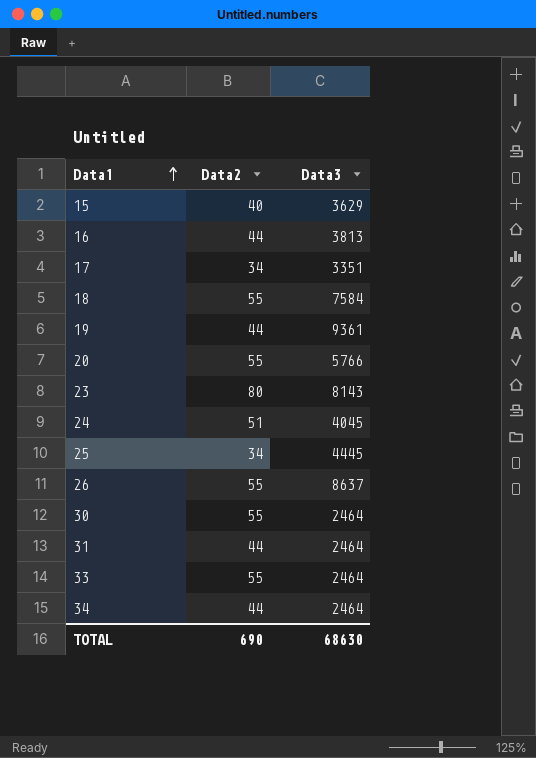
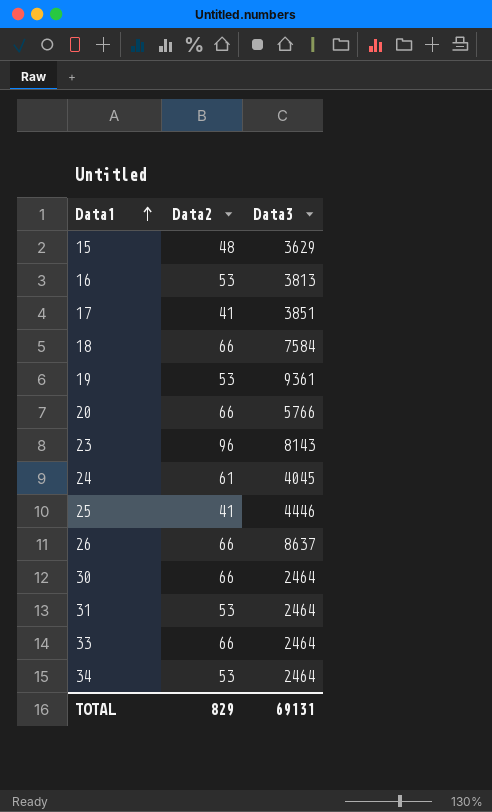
15 | Data2: 40 -> 48
16 | Data2: 44 -> 53
17 | Data2: 34 -> 41
17 | Data3: 3351 -> 3851
18 | Data2: 55 -> 66
19 | Data2: 44 -> 53
20 | Data2: 55 -> 66
23 | Data2: 80 -> 96
24 | Data2: 51 -> 61
25 | Data2: 34 -> 41
25 | Data3: 4445 -> 4446
26 | Data2: 55 -> 66
30 | Data2: 55 -> 66
31 | Data2: 44 -> 53
33 | Data2: 55 -> 66
34 | Data2: 44 -> 53
TOTAL | Data2: 690 -> 829
TOTAL | Data3: 68630 -> 69131

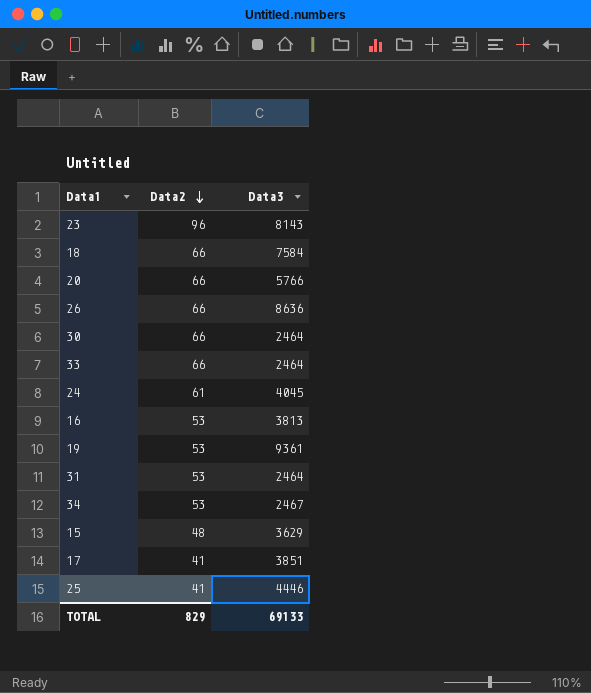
row order: Data1 ascending -> Data2 descending
26 | Data3: 8637 -> 8636
34 | Data3: 2464 -> 2467
TOTAL | Data3: 69131 -> 69133

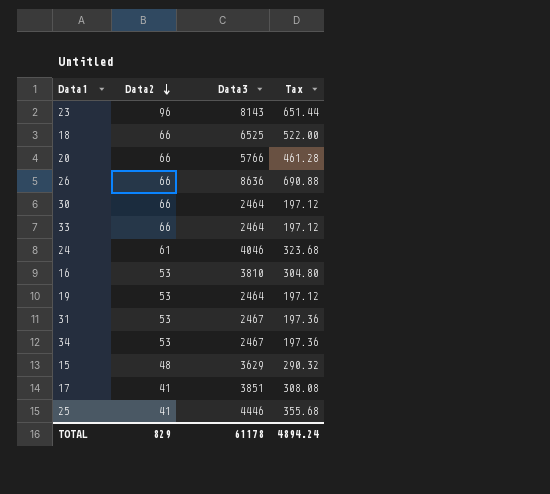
column Tax | formula: none -> [Data3] * 0.08
18 | Data3: 7584 -> 6525
24 | Data3: 4045 -> 4046
16 | Data3: 3813 -> 3810
19 | Data3: 9361 -> 2464
31 | Data3: 2464 -> 2467
TOTAL | Data3: 69133 -> 61178

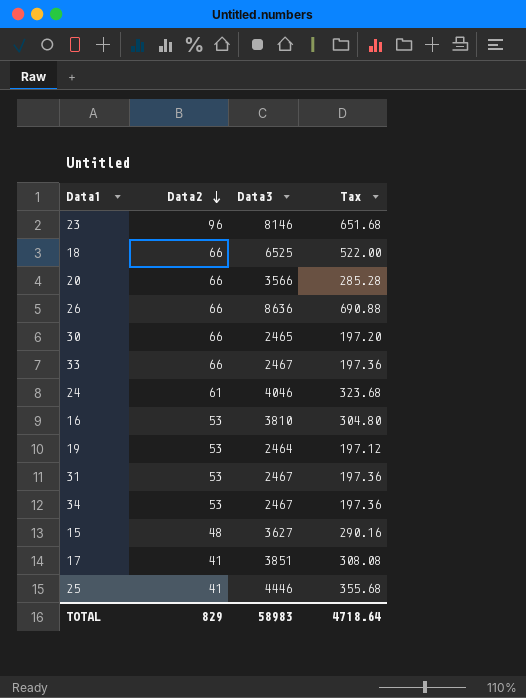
23 | Data3: 8143 -> 8146
23 | Tax: 651.44 -> 651.68
20 | Data3: 5766 -> 3566
20 | Tax: 461.28 -> 285.28
30 | Data3: 2464 -> 2465
30 | Tax: 197.12 -> 197.20
33 | Data3: 2464 -> 2467
33 | Tax: 197.12 -> 197.36
15 | Data3: 3629 -> 3627
15 | Tax: 290.32 -> 290.16
TOTAL | Data3: 61178 -> 58983
TOTAL | Tax: 4894.24 -> 4718.64

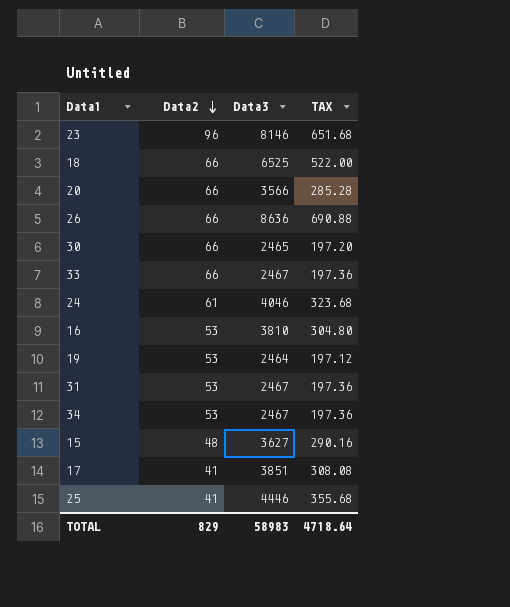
column name: Tax -> TAX

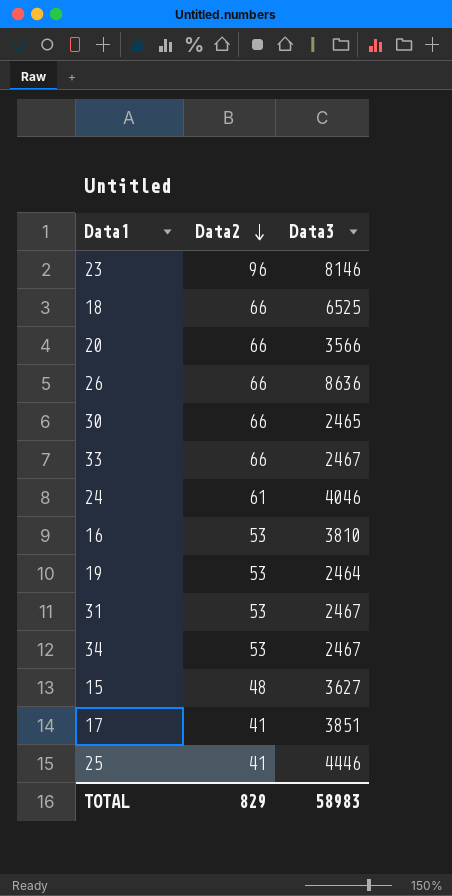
column TAX | formula: [Data3] * 0.08 -> none

